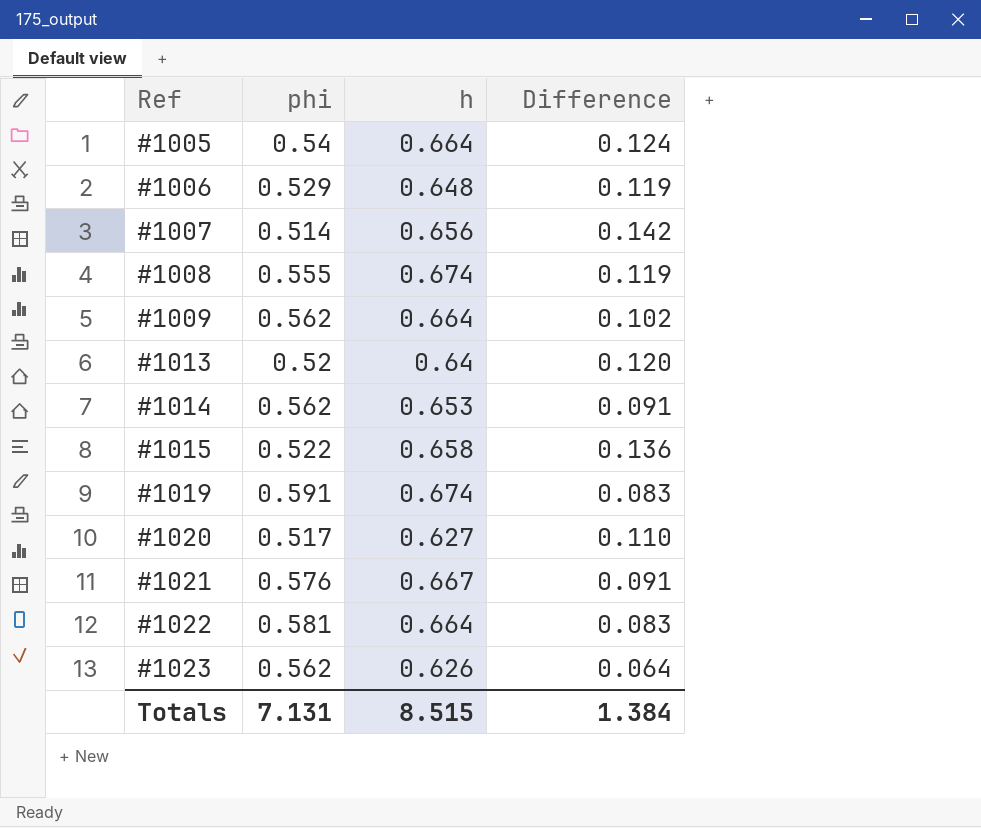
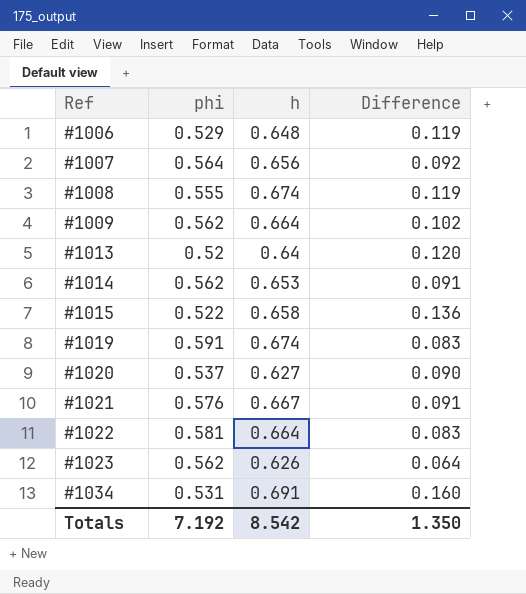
row #1005: 0.54 | 0.664 | 0.124 -> none
#1007 | phi: 0.514 -> 0.564
#1007 | Difference: 0.142 -> 0.092
#1020 | phi: 0.517 -> 0.537
#1020 | Difference: 0.110 -> 0.090
row #1034: none -> 0.531 | 0.691 | 0.160
Totals | phi: 7.131 -> 7.192
Totals | h: 8.515 -> 8.542
Totals | Difference: 1.384 -> 1.350

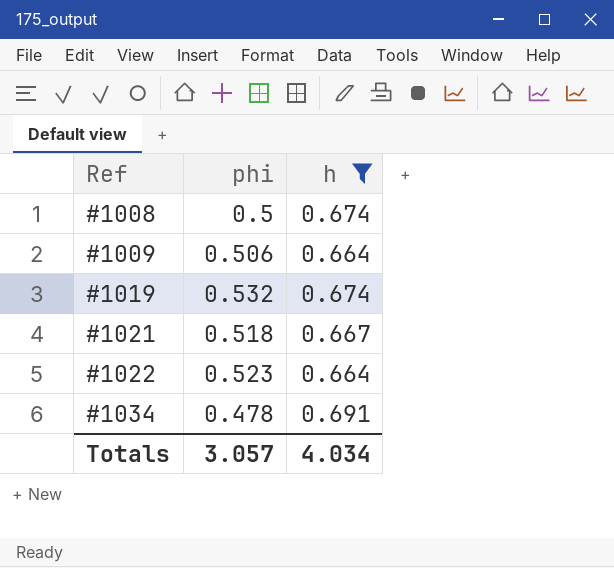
filter: none -> h >= 0.664
column Difference | formula: [h] - [phi] -> none
#1008 | phi: 0.555 -> 0.5
#1009 | phi: 0.562 -> 0.506
#1019 | phi: 0.591 -> 0.532
#1021 | phi: 0.576 -> 0.518
#1022 | phi: 0.581 -> 0.523
#1034 | phi: 0.531 -> 0.478
Totals | phi: 7.192 -> 3.057
Totals | h: 8.542 -> 4.034

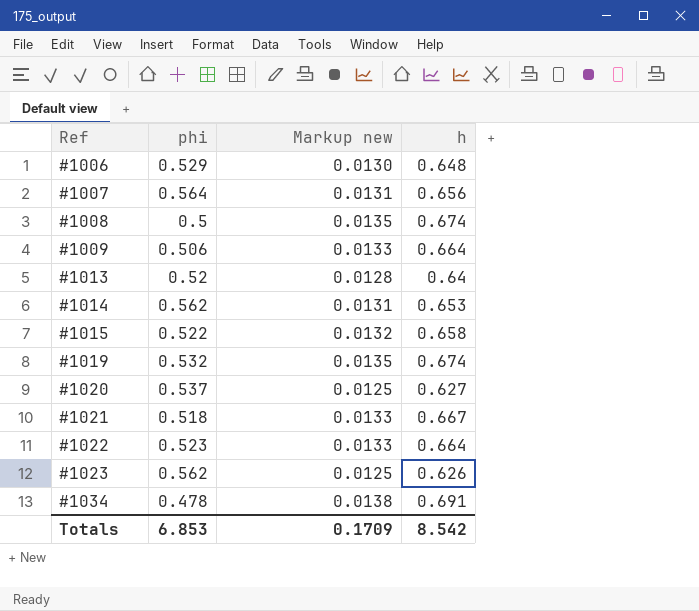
filter: h >= 0.664 -> none
column Markup new | formula: none -> [h] * 0.02
Totals | phi: 3.057 -> 6.853
Totals | h: 4.034 -> 8.542

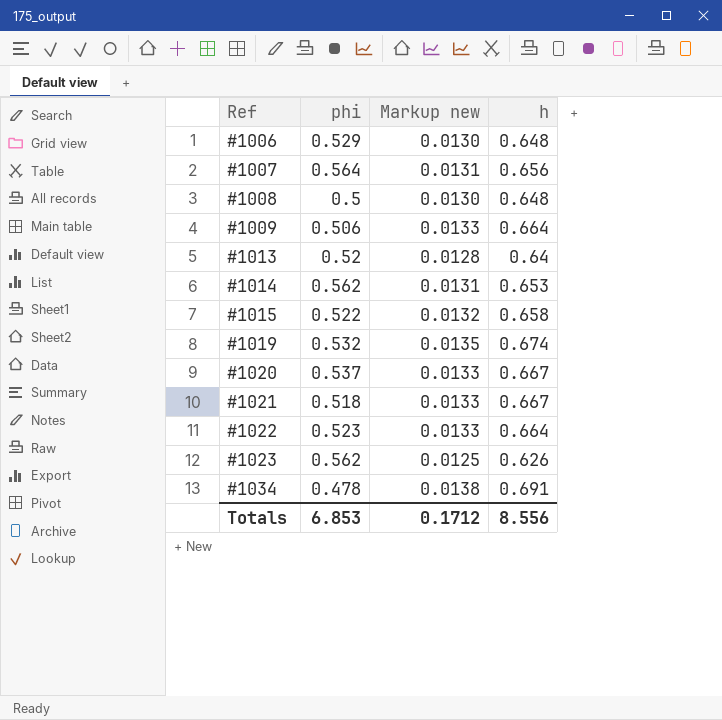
#1008 | Markup new: 0.0135 -> 0.0130
#1008 | h: 0.674 -> 0.648
#1020 | Markup new: 0.0125 -> 0.0133
#1020 | h: 0.627 -> 0.667
Totals | Markup new: 0.1709 -> 0.1712
Totals | h: 8.542 -> 8.556

